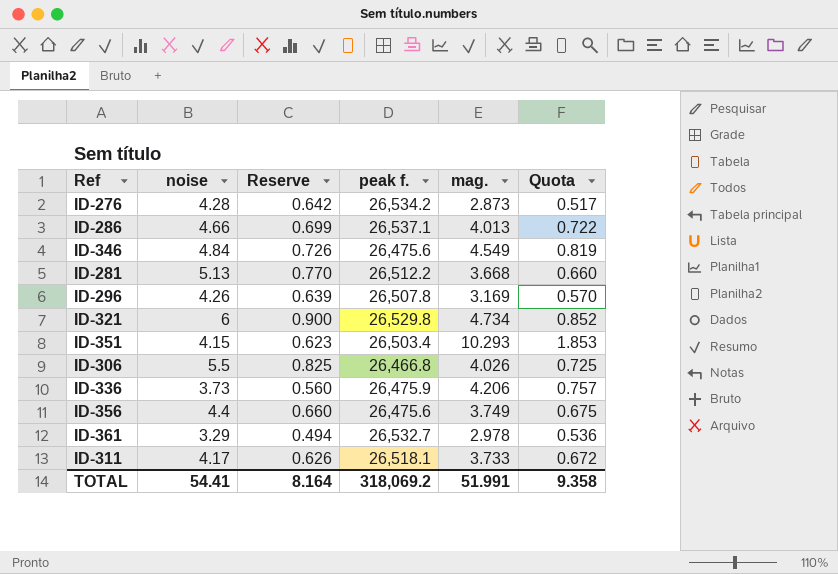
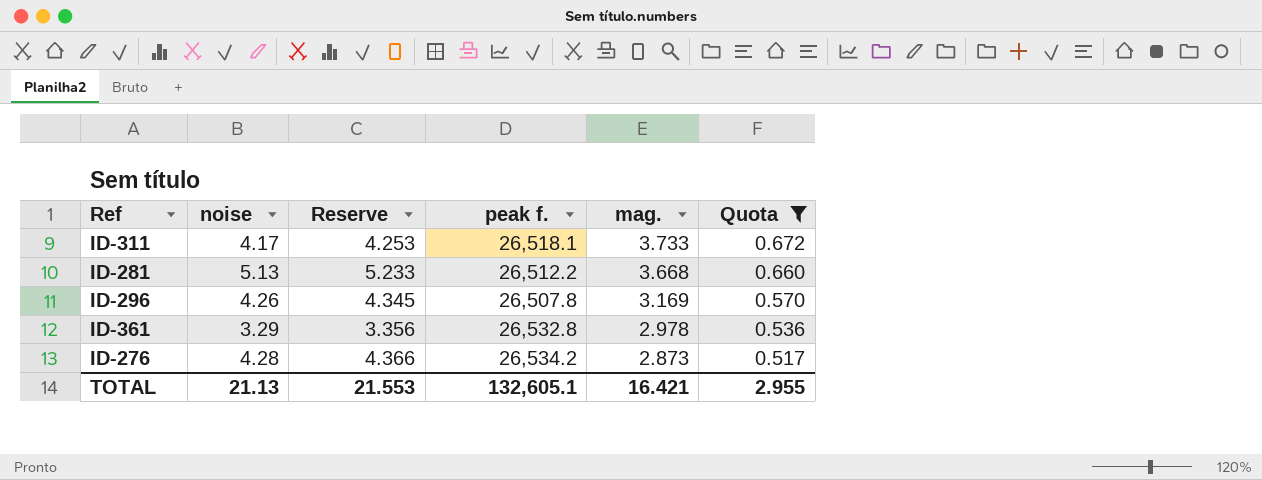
filter: none -> Quota <= 0.672
row order: none -> mag. descending
column Reserve | formula: [noise] * 0.15 -> [noise] * 1.02
ID-361 | peak f.: 26,532.7 -> 26,532.8
TOTAL | noise: 54.41 -> 21.13
TOTAL | Reserve: 8.164 -> 21.553
TOTAL | peak f.: 318,069.2 -> 132,605.1
TOTAL | mag.: 51.991 -> 16.421
TOTAL | Quota: 9.358 -> 2.955

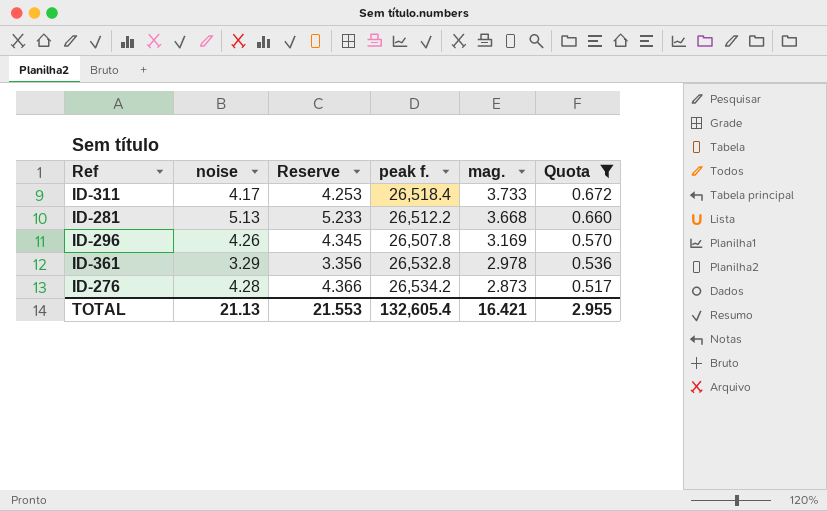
ID-311 | peak f.: 26,518.1 -> 26,518.4
TOTAL | peak f.: 132,605.1 -> 132,605.4

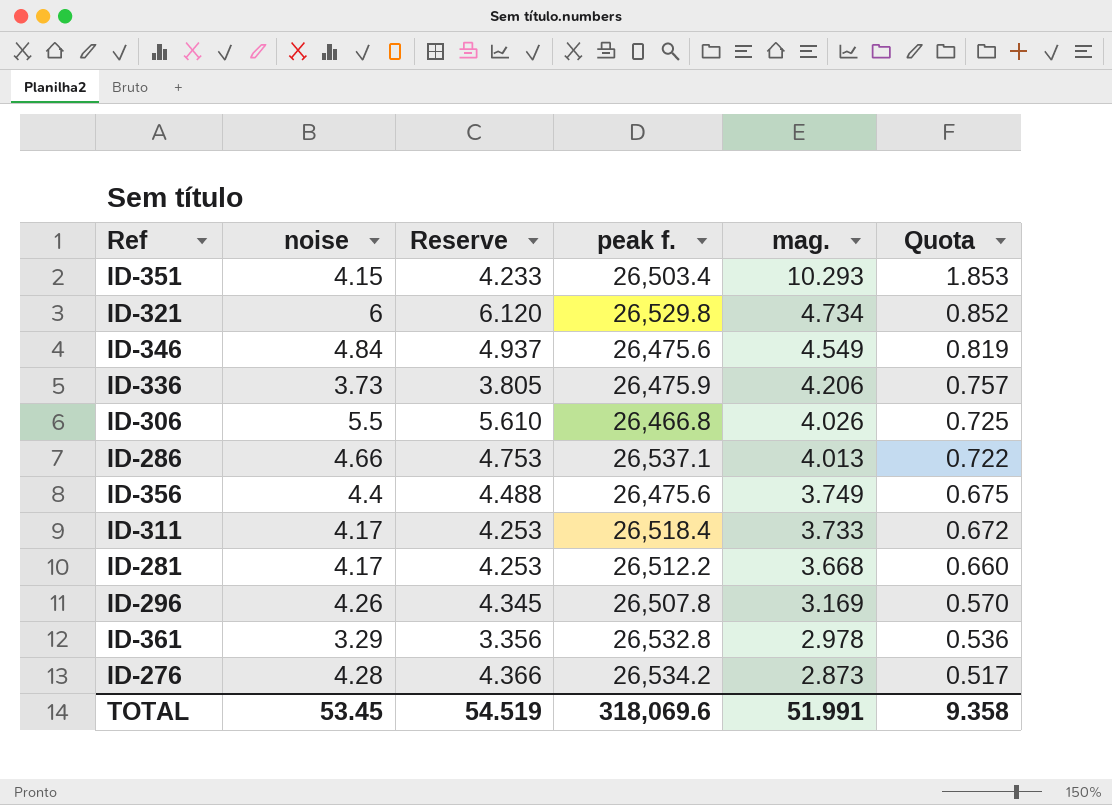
filter: Quota <= 0.672 -> none
ID-281 | noise: 5.13 -> 4.17
ID-281 | Reserve: 5.233 -> 4.253
TOTAL | noise: 21.13 -> 53.45
TOTAL | Reserve: 21.553 -> 54.519
TOTAL | peak f.: 132,605.4 -> 318,069.6
TOTAL | mag.: 16.421 -> 51.991
TOTAL | Quota: 2.955 -> 9.358

